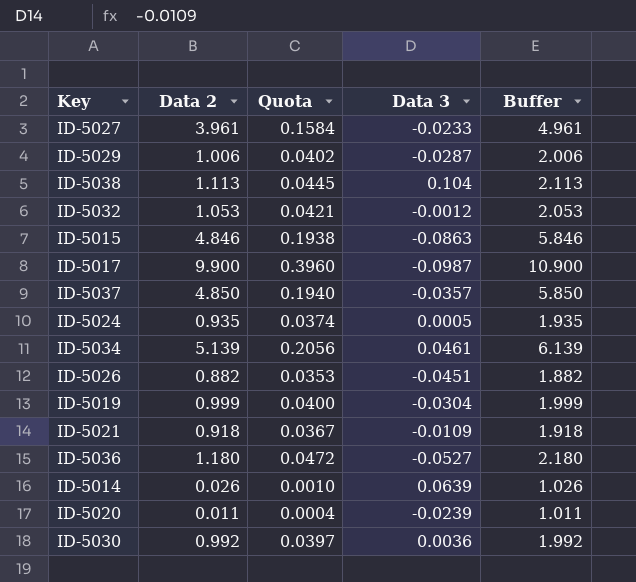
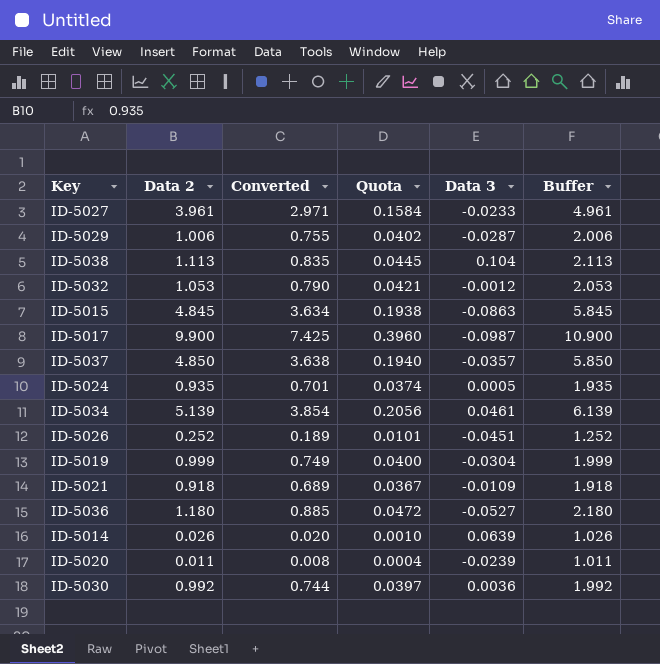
column Converted | formula: none -> [Data 2] * 0.75
ID-5015 | Data 2: 4.846 -> 4.845
ID-5015 | Buffer: 5.846 -> 5.845
ID-5026 | Data 2: 0.882 -> 0.252
ID-5026 | Quota: 0.0353 -> 0.0101
ID-5026 | Buffer: 1.882 -> 1.252

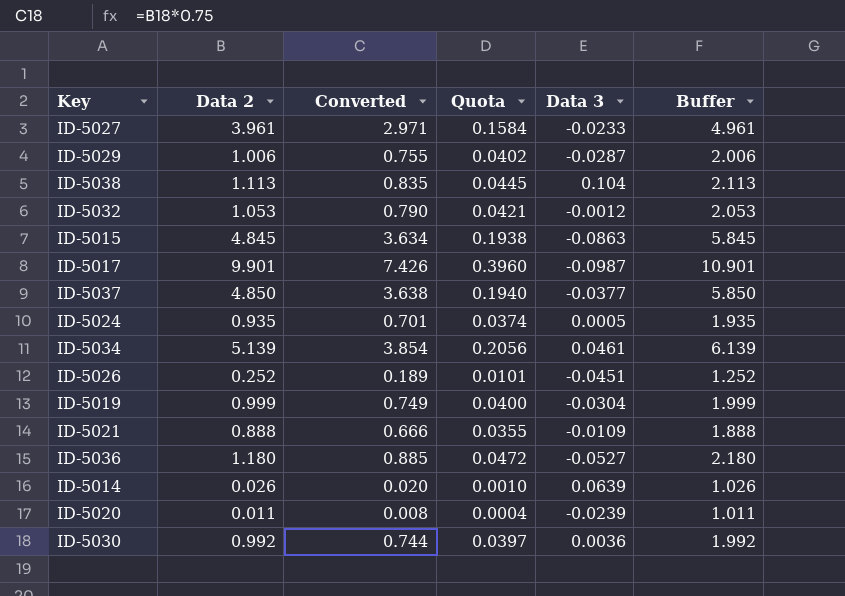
ID-5017 | Data 2: 9.900 -> 9.901
ID-5017 | Converted: 7.425 -> 7.426
ID-5017 | Buffer: 10.900 -> 10.901
ID-5037 | Data 3: -0.0357 -> -0.0377
ID-5021 | Data 2: 0.918 -> 0.888
ID-5021 | Converted: 0.689 -> 0.666
ID-5021 | Quota: 0.0367 -> 0.0355
ID-5021 | Buffer: 1.918 -> 1.888

